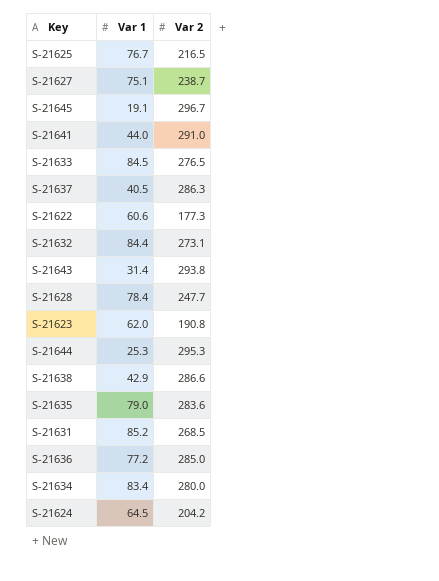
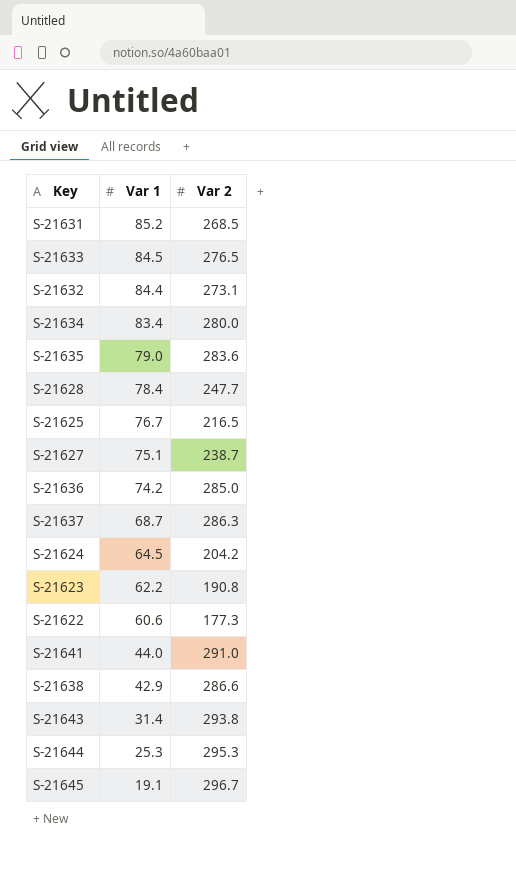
row order: none -> Var 1 descending
S-21636 | Var 1: 77.2 -> 74.2
S-21637 | Var 1: 40.5 -> 68.7
S-21623 | Var 1: 62.0 -> 62.2

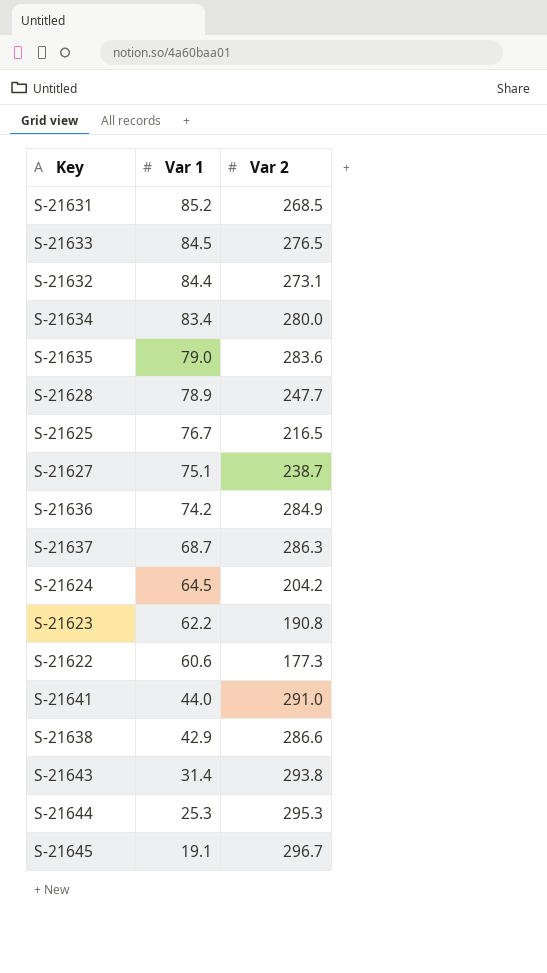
S-21628 | Var 1: 78.4 -> 78.9
S-21636 | Var 2: 285.0 -> 284.9

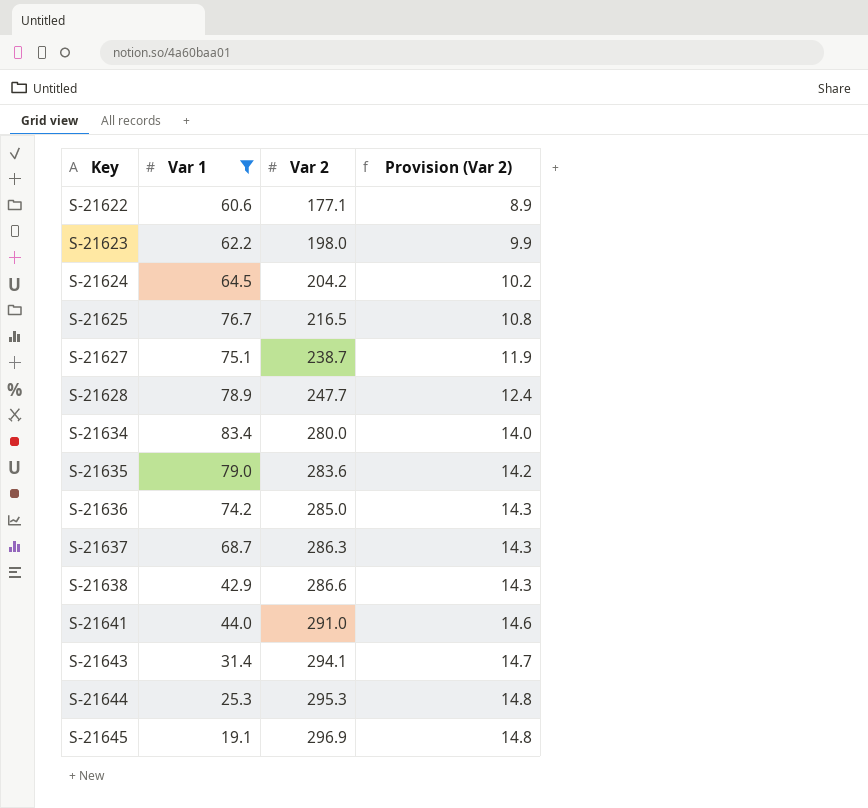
filter: none -> Var 1 <= 83.4
row order: Var 1 descending -> Key ascending
column Provision (Var 2) | formula: none -> [Var 2] * 0.05
S-21622 | Var 2: 177.3 -> 177.1
S-21623 | Var 2: 190.8 -> 198.0
S-21636 | Var 2: 284.9 -> 285.0
S-21643 | Var 2: 293.8 -> 294.1
S-21645 | Var 2: 296.7 -> 296.9

